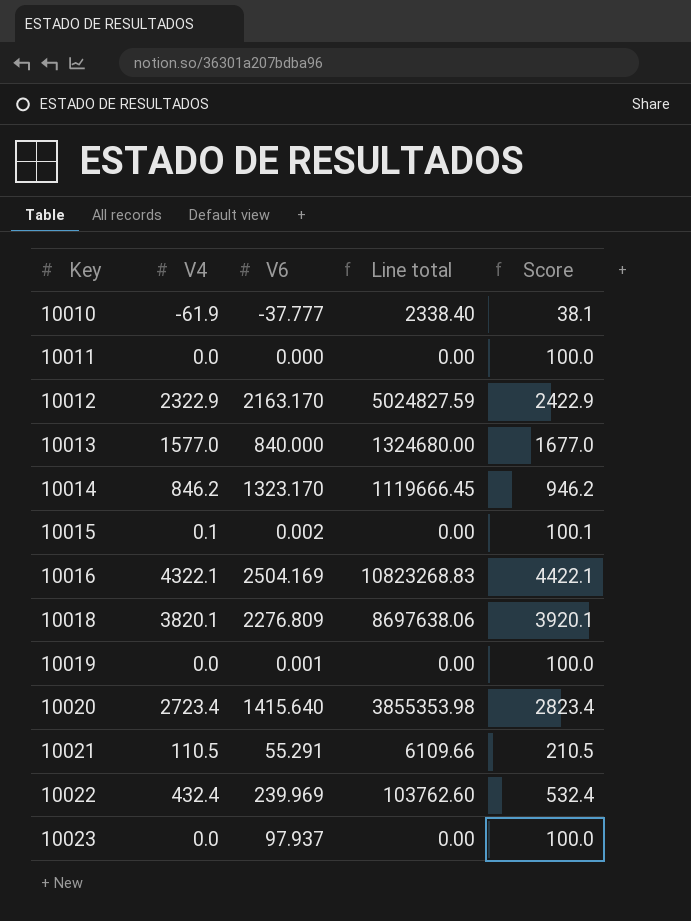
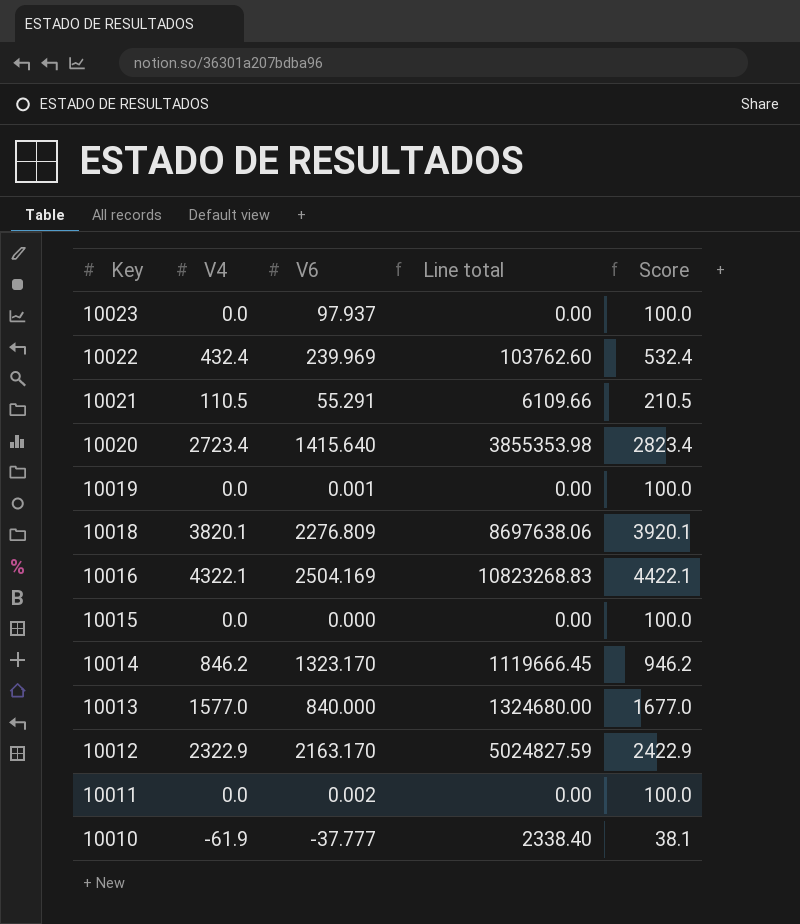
row order: Key ascending -> Key descending
10015 | V4: 0.1 -> 0.0
10015 | V6: 0.002 -> 0.000
10015 | Score: 100.1 -> 100.0
10011 | V6: 0.000 -> 0.002

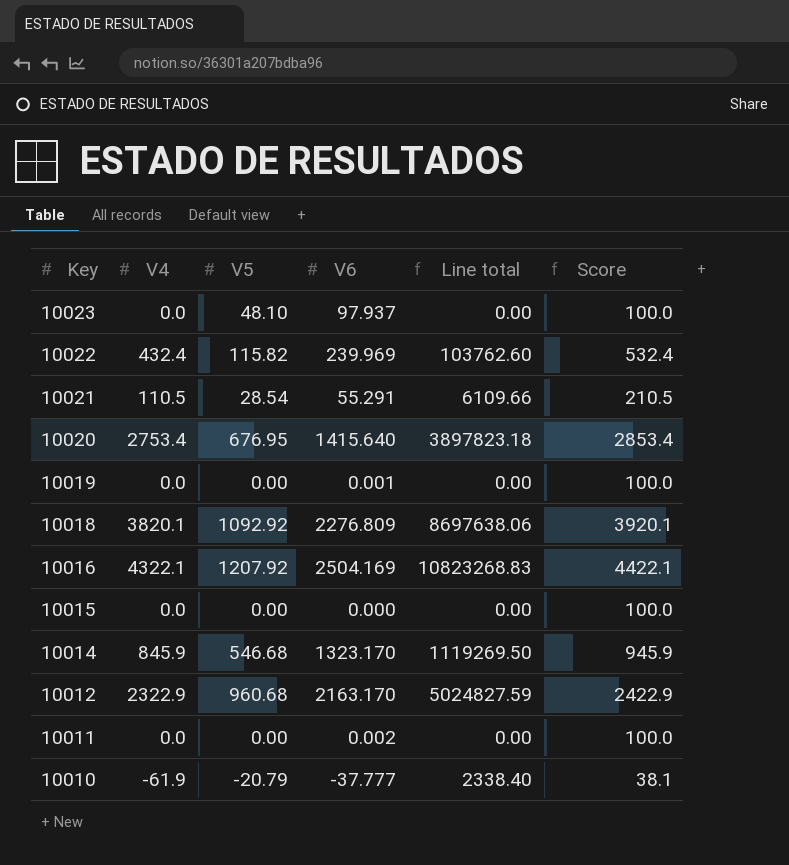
column V5 | position: none -> 3
row 10013: 1577.0 | 840.000 | 1324680.00 | 1677.0 -> none
10020 | V4: 2723.4 -> 2753.4
10020 | Line total: 3855353.98 -> 3897823.18
10020 | Score: 2823.4 -> 2853.4
10014 | V4: 846.2 -> 845.9
10014 | Line total: 1119666.45 -> 1119269.50
10014 | Score: 946.2 -> 945.9

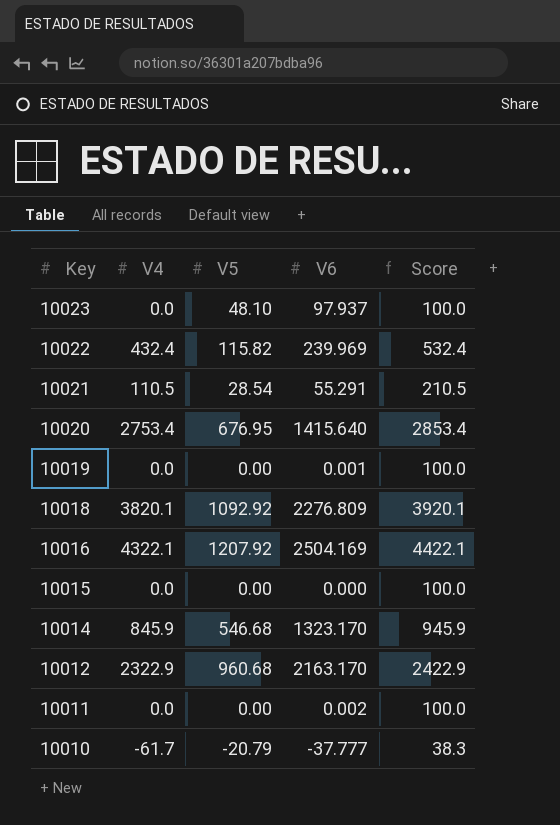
column Line total | formula: [V4] * [V6] -> none
10010 | V4: -61.9 -> -61.7
10010 | Score: 38.1 -> 38.3

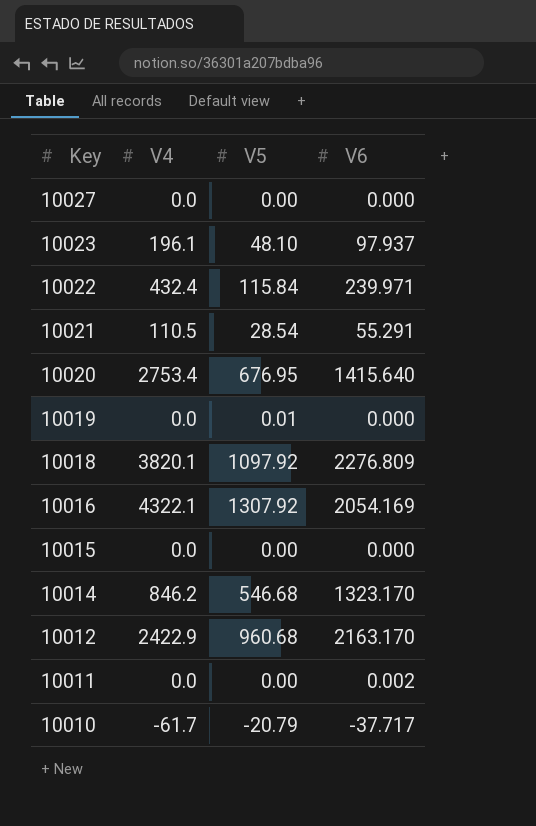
column Score | formula: [V4] + 100 -> none
row 10027: none -> 0.0 | 0.00 | 0.000
10023 | V4: 0.0 -> 196.1
10022 | V5: 115.82 -> 115.84
10022 | V6: 239.969 -> 239.971
10019 | V5: 0.00 -> 0.01
10019 | V6: 0.001 -> 0.000
10018 | V5: 1092.92 -> 1097.92
10016 | V5: 1207.92 -> 1307.92
10016 | V6: 2504.169 -> 2054.169
10014 | V4: 845.9 -> 846.2
10012 | V4: 2322.9 -> 2422.9
10010 | V6: -37.777 -> -37.717

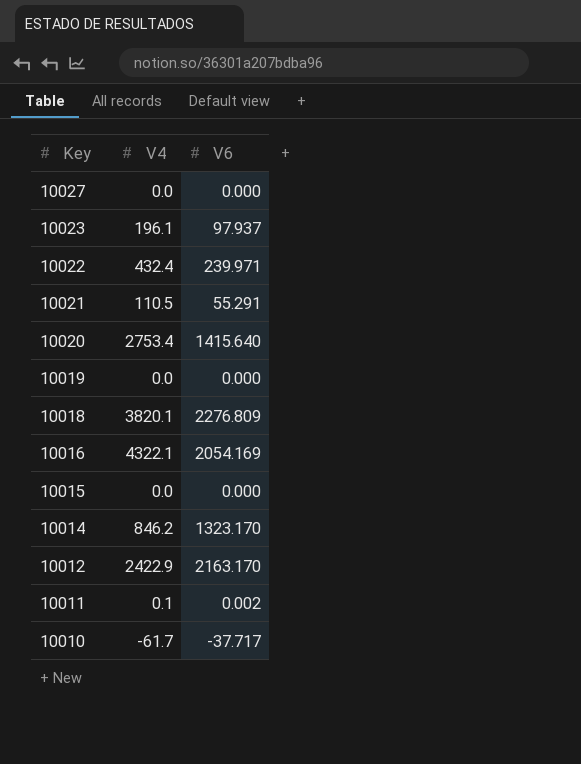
column V5 | position: 3 -> none
10011 | V4: 0.0 -> 0.1

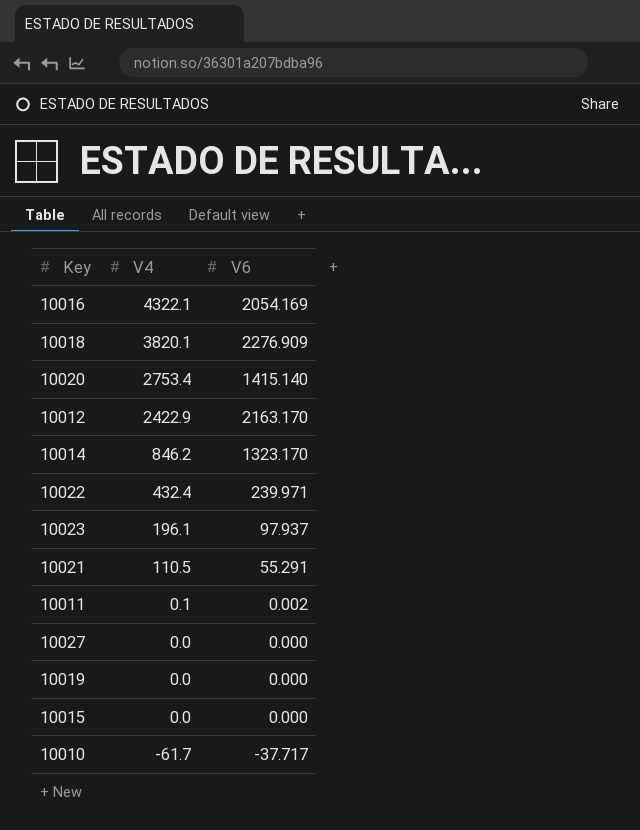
row order: Key descending -> V4 descending
10018 | V6: 2276.809 -> 2276.909
10020 | V6: 1415.640 -> 1415.140

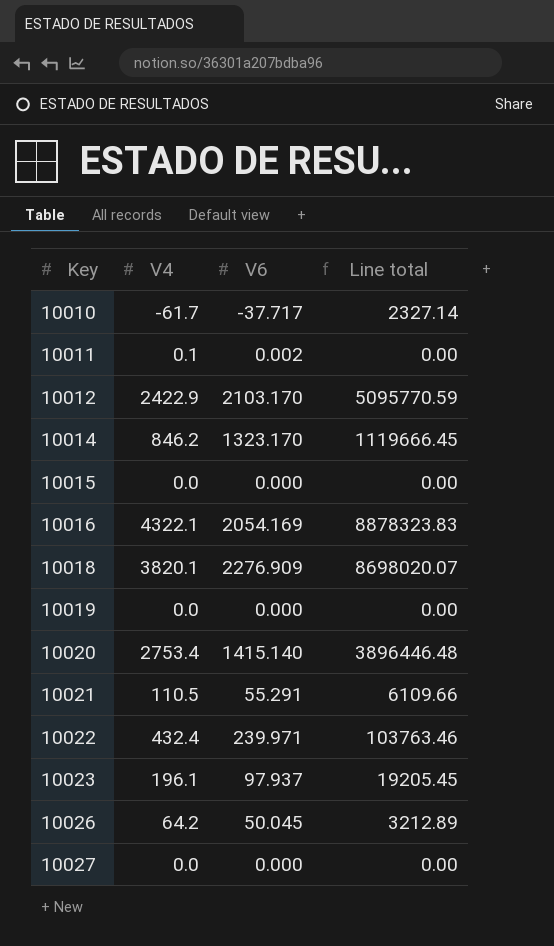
row order: V4 descending -> Key ascending
column Line total | formula: none -> [V4] * [V6]
10012 | V6: 2163.170 -> 2103.170
row 10026: none -> 64.2 | 50.045 | 3212.89

